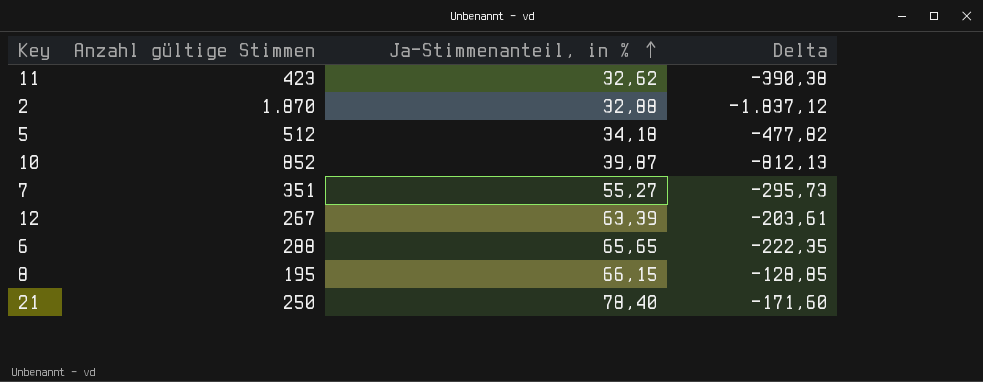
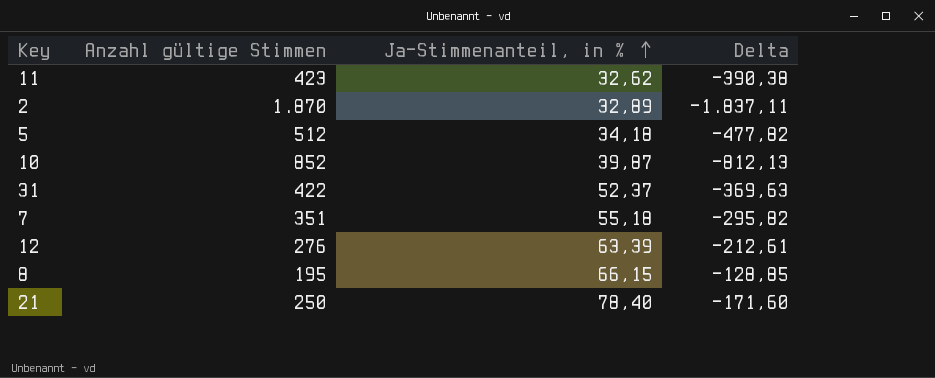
row 6: 288 | 65,65 | -222,35 -> none
2 | Ja-Stimmenanteil, in %: 32,88 -> 32,89
2 | Delta: -1.837,12 -> -1.837,11
row 31: none -> 422 | 52,37 | -369,63
7 | Ja-Stimmenanteil, in %: 55,27 -> 55,18
7 | Delta: -295,73 -> -295,82
12 | Anzahl gültige Stimmen: 267 -> 276
12 | Delta: -203,61 -> -212,61

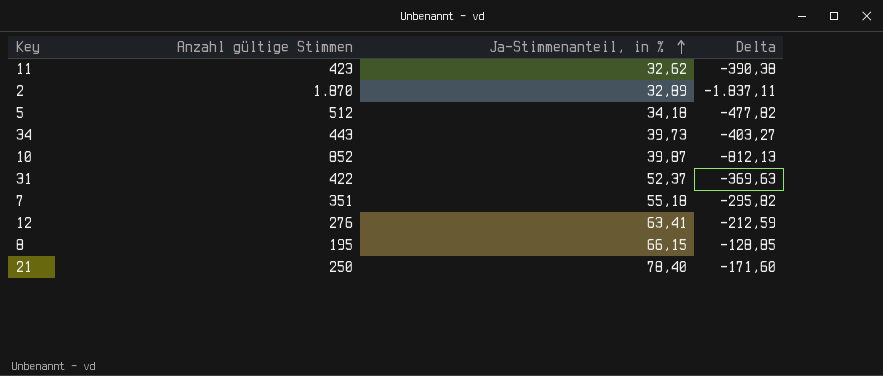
row 34: none -> 443 | 39,73 | -403,27
12 | Ja-Stimmenanteil, in %: 63,39 -> 63,41
12 | Delta: -212,61 -> -212,59

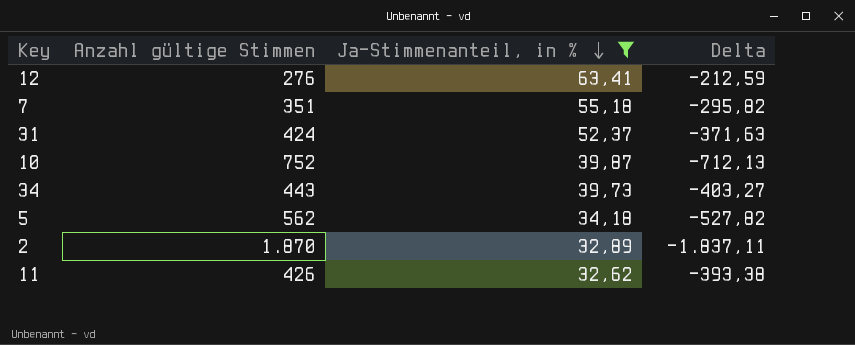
filter: none -> Ja-Stimmenanteil, in % <= 63,41
row order: Ja-Stimmenanteil, in % ascending -> Ja-Stimmenanteil, in % descending
31 | Anzahl gültige Stimmen: 422 -> 424
31 | Delta: -369,63 -> -371,63
10 | Anzahl gültige Stimmen: 852 -> 752
10 | Delta: -812,13 -> -712,13
5 | Anzahl gültige Stimmen: 512 -> 562
5 | Delta: -477,82 -> -527,82
11 | Anzahl gültige Stimmen: 423 -> 426
11 | Delta: -390,38 -> -393,38

